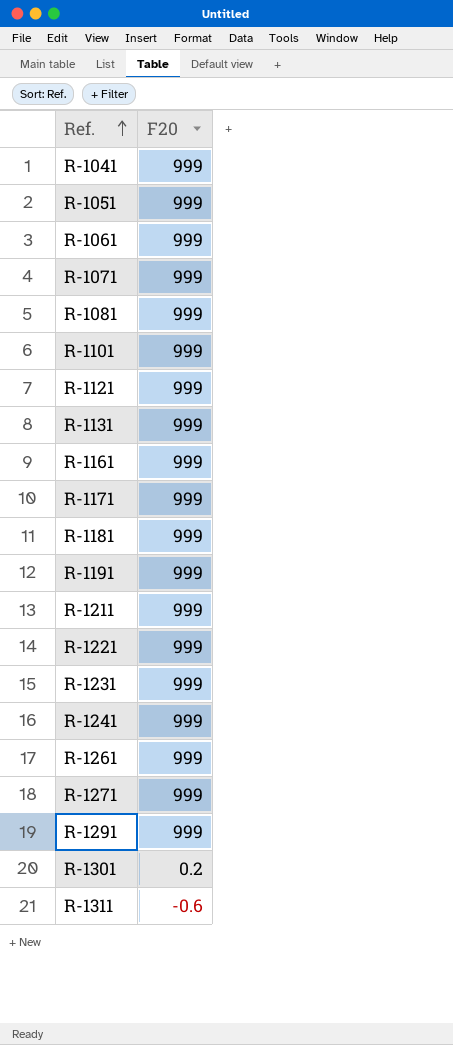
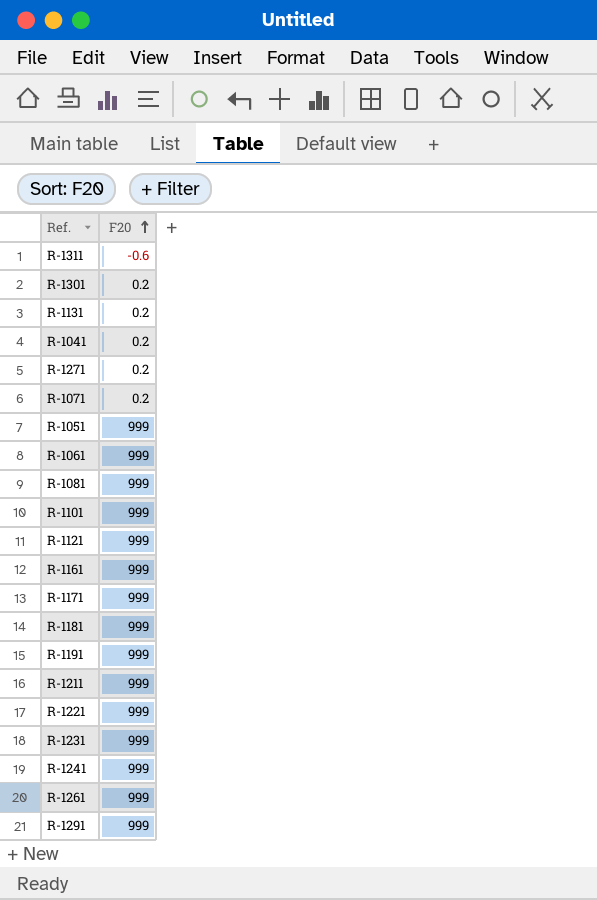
row order: Ref. ascending -> F20 ascending
R-1131 | F20: 999 -> 0.2
R-1041 | F20: 999 -> 0.2
R-1271 | F20: 999 -> 0.2
R-1071 | F20: 999 -> 0.2

